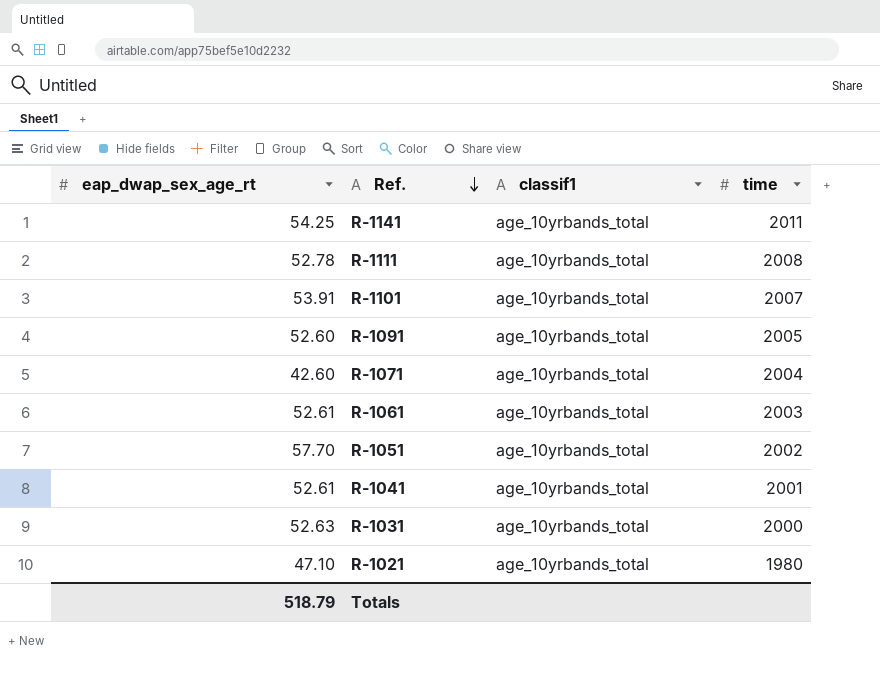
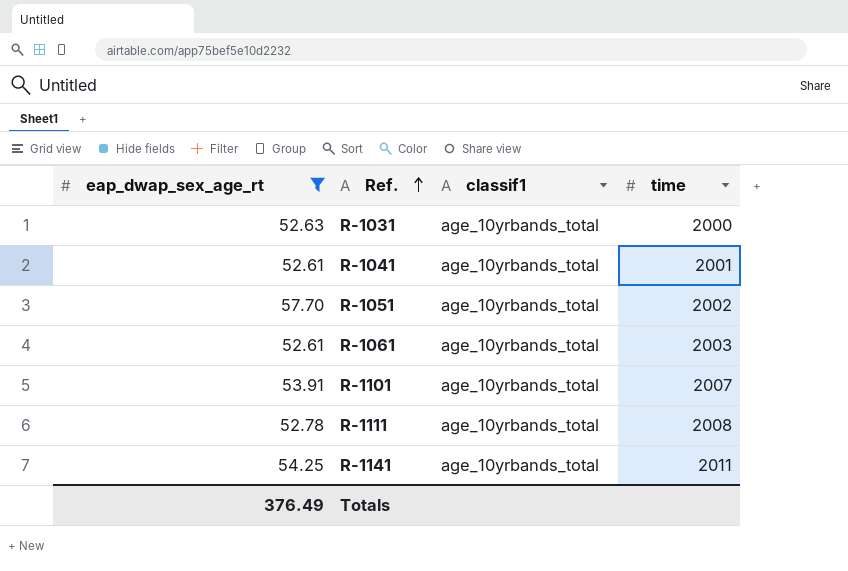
filter: none -> eap_dwap_sex_age_rt >= 52.61
row order: Ref. descending -> Ref. ascending
Totals | eap_dwap_sex_age_rt: 518.79 -> 376.49

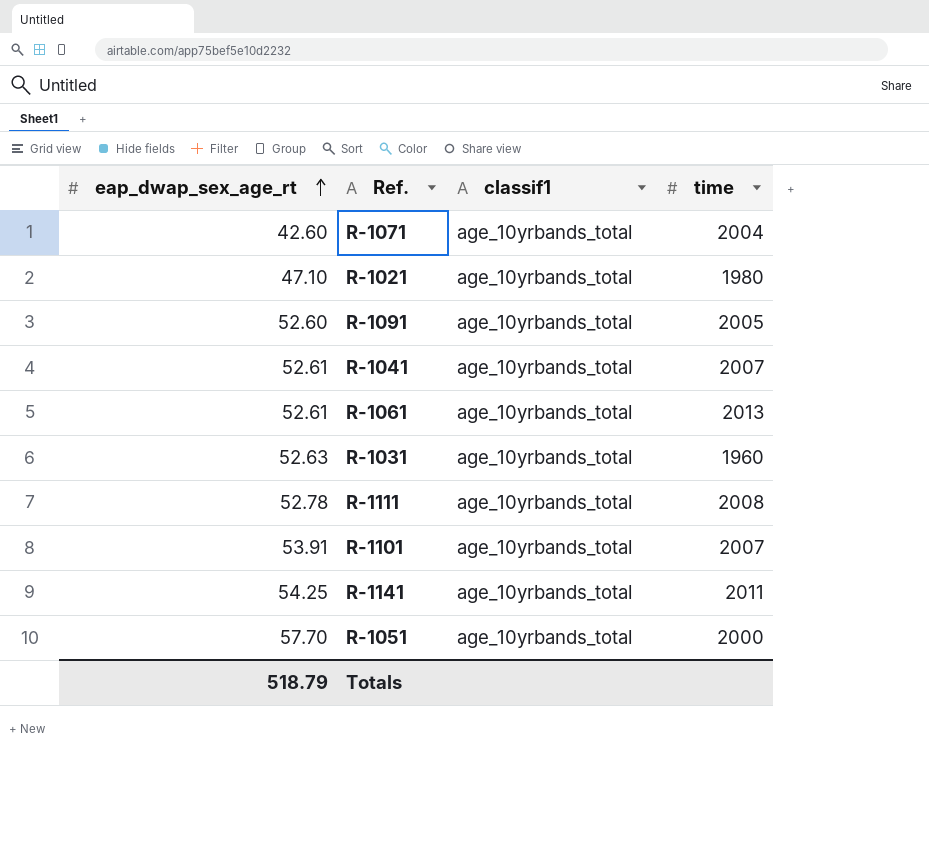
filter: eap_dwap_sex_age_rt >= 52.61 -> none
row order: Ref. ascending -> eap_dwap_sex_age_rt ascending
R-1041 | time: 2001 -> 2007
R-1061 | time: 2003 -> 2013
R-1031 | time: 2000 -> 1960
R-1051 | time: 2002 -> 2000
Totals | eap_dwap_sex_age_rt: 376.49 -> 518.79

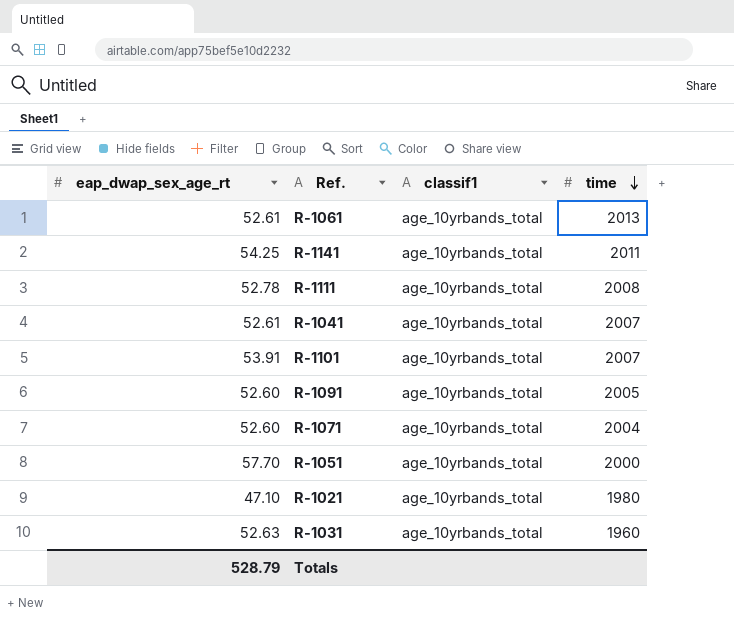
row order: eap_dwap_sex_age_rt ascending -> time descending
R-1071 | eap_dwap_sex_age_rt: 42.60 -> 52.60
Totals | eap_dwap_sex_age_rt: 518.79 -> 528.79

